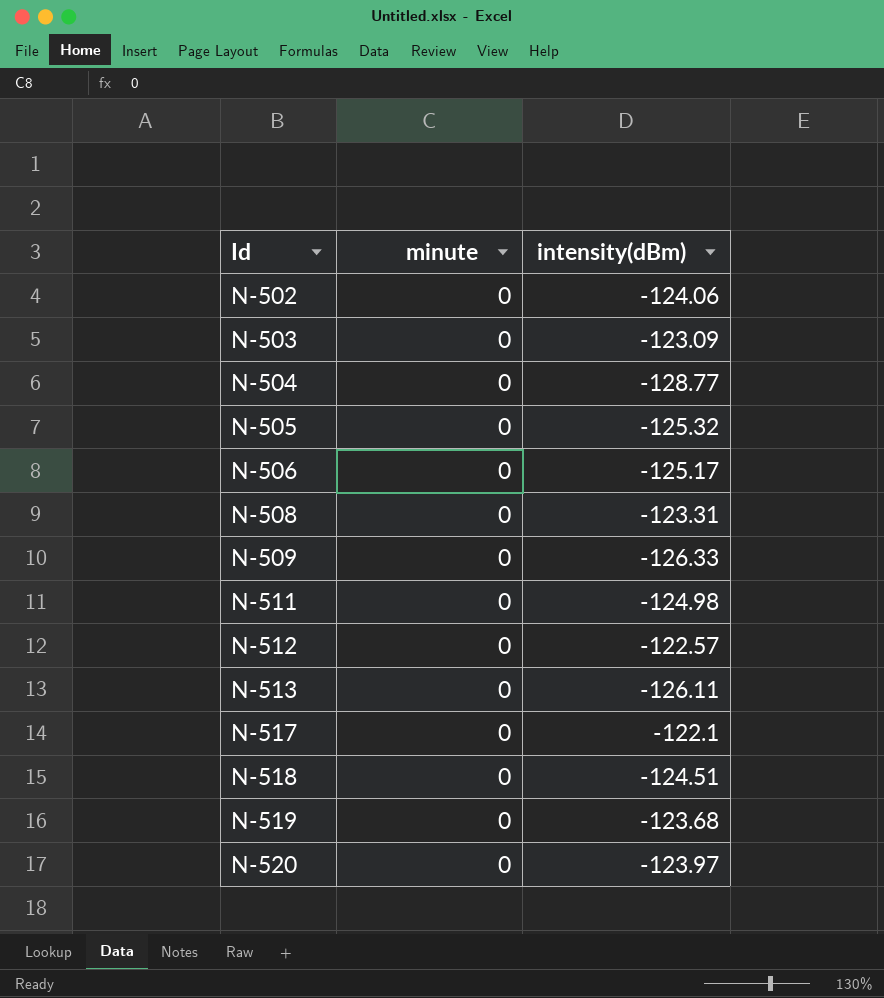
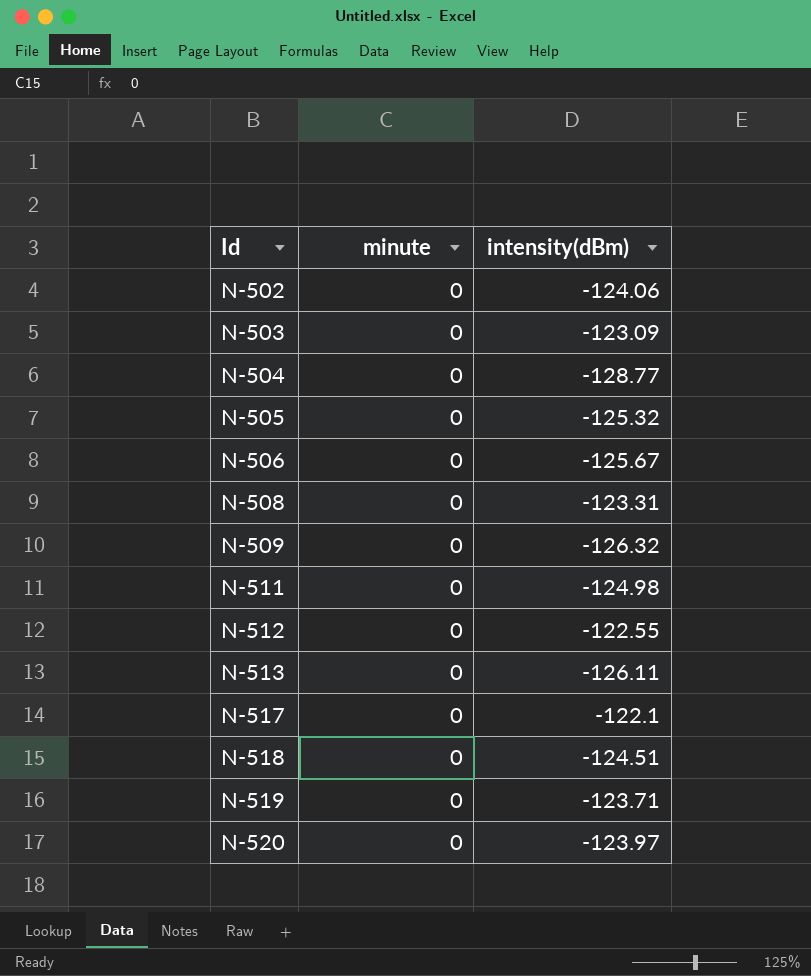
N-506 | intensity(dBm): -125.17 -> -125.67
N-509 | intensity(dBm): -126.33 -> -126.32
N-512 | intensity(dBm): -122.57 -> -122.55
N-519 | intensity(dBm): -123.68 -> -123.71

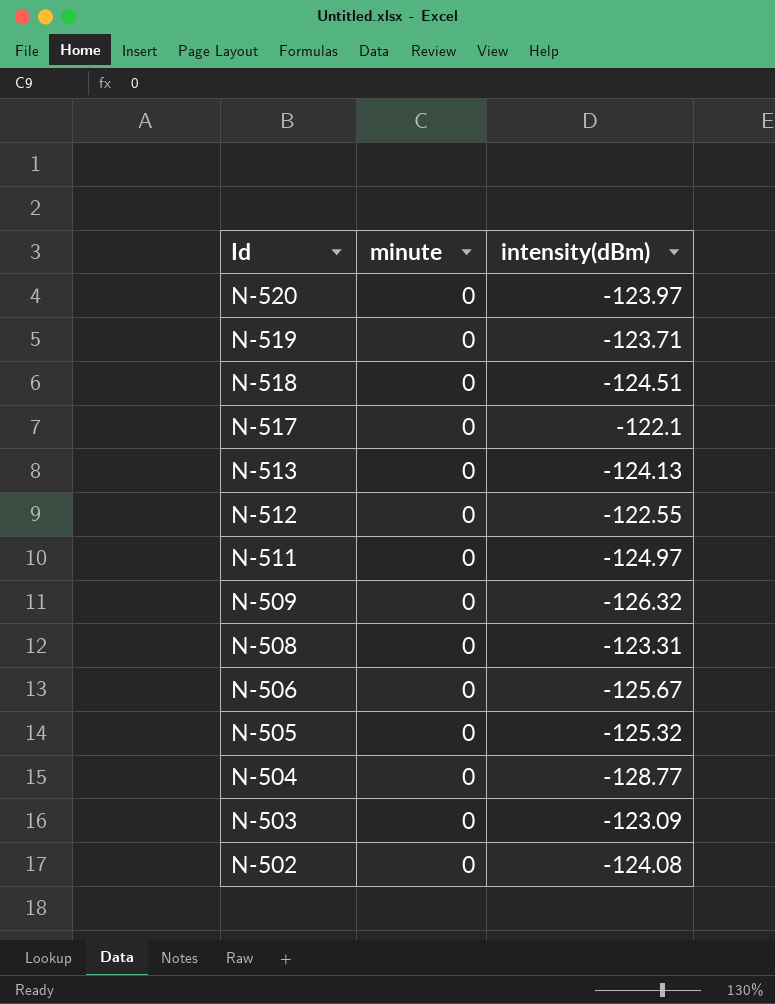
row order: Id ascending -> Id descending
N-513 | intensity(dBm): -126.11 -> -124.13
N-511 | intensity(dBm): -124.98 -> -124.97
N-502 | intensity(dBm): -124.06 -> -124.08

